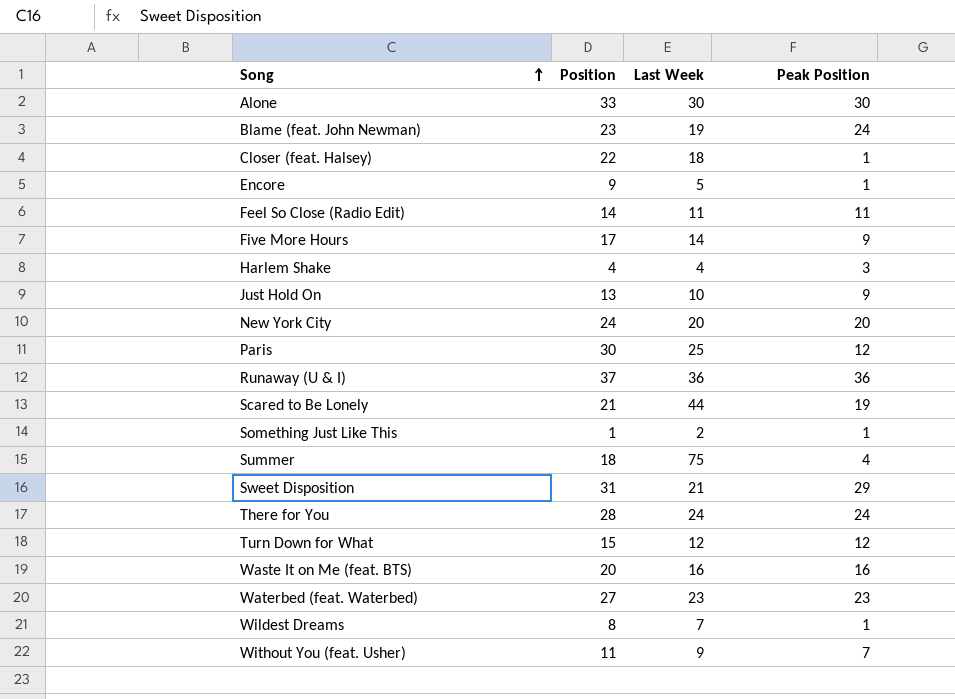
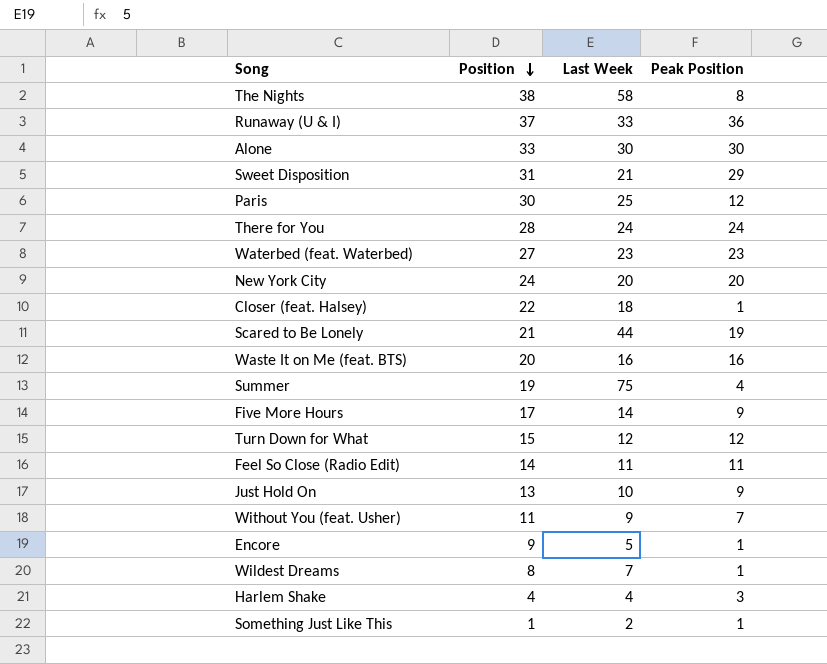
row order: Song ascending -> Position descending
row Blame (feat. John Newman): 23 | 19 | 24 -> none
row The Nights: none -> 38 | 58 | 8
Runaway (U & I) | Last Week: 36 -> 33
Summer | Position: 18 -> 19

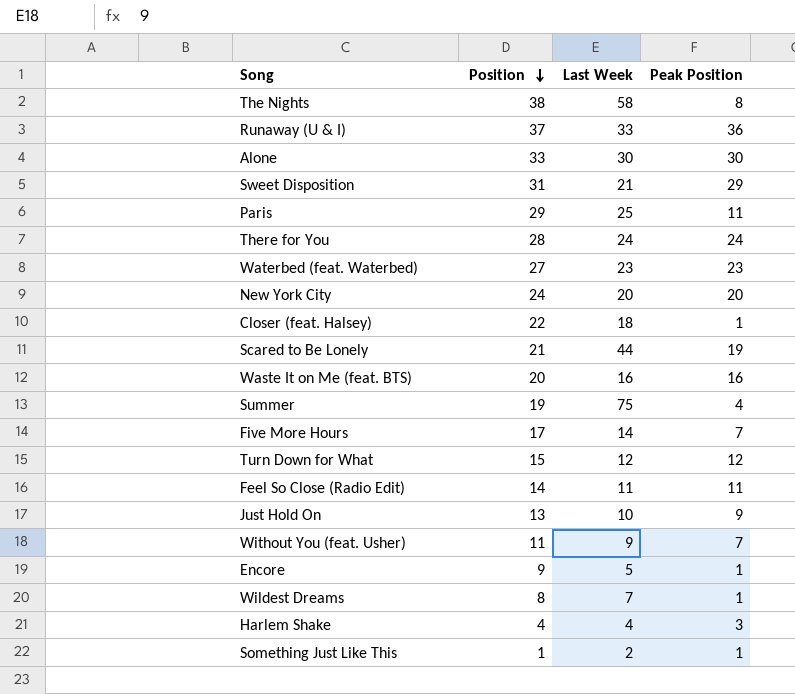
Paris | Position: 30 -> 29
Paris | Peak Position: 12 -> 11
Five More Hours | Peak Position: 9 -> 7

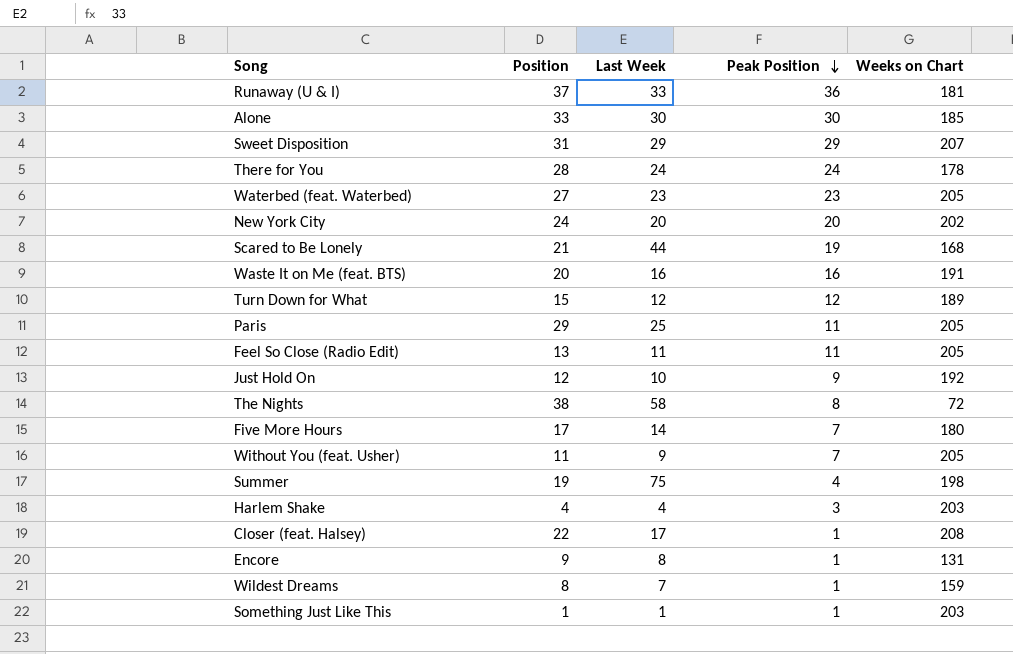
row order: Position descending -> Peak Position descending
column Weeks on Chart | position: none -> 5
Sweet Disposition | Last Week: 21 -> 29
Feel So Close (Radio Edit) | Position: 14 -> 13
Just Hold On | Position: 13 -> 12
Closer (feat. Halsey) | Last Week: 18 -> 17
Encore | Last Week: 5 -> 8
Something Just Like This | Last Week: 2 -> 1

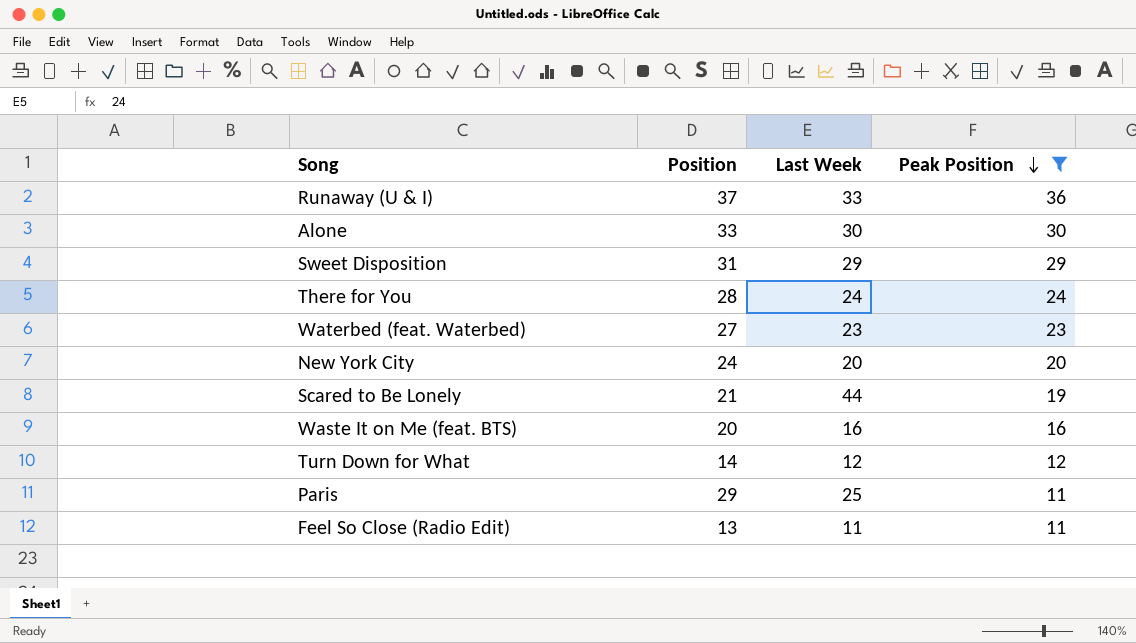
filter: none -> Peak Position >= 11
column Weeks on Chart | position: 5 -> none
Turn Down for What | Position: 15 -> 14

